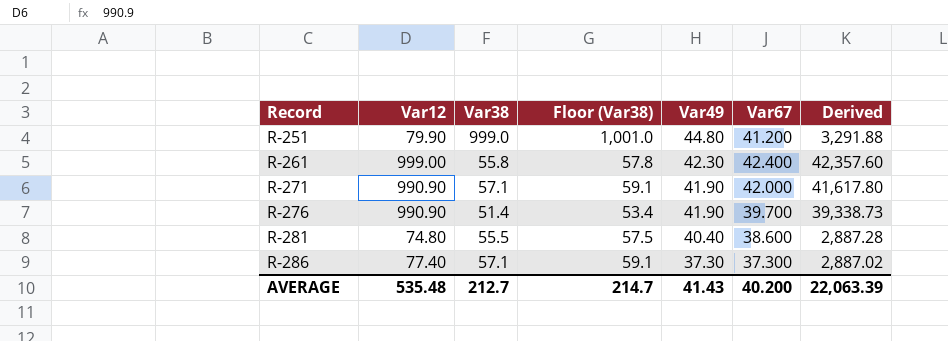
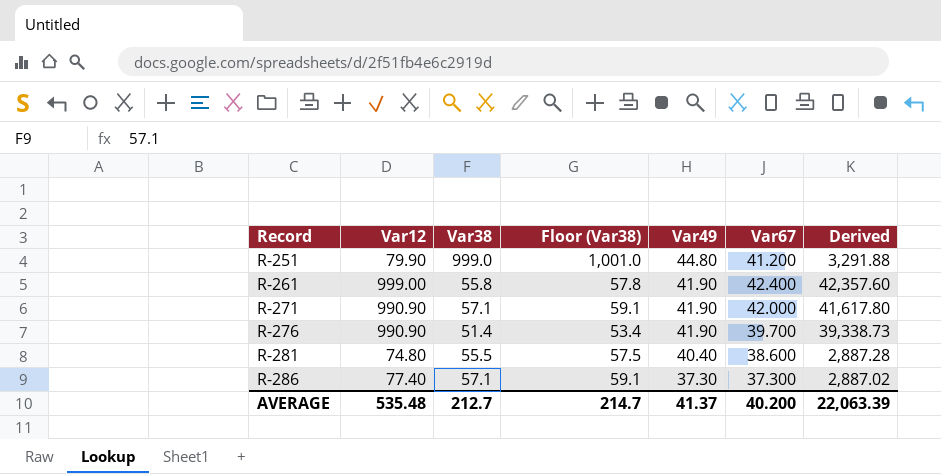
R-261 | Var49: 42.30 -> 41.90
AVERAGE | Var49: 41.43 -> 41.37

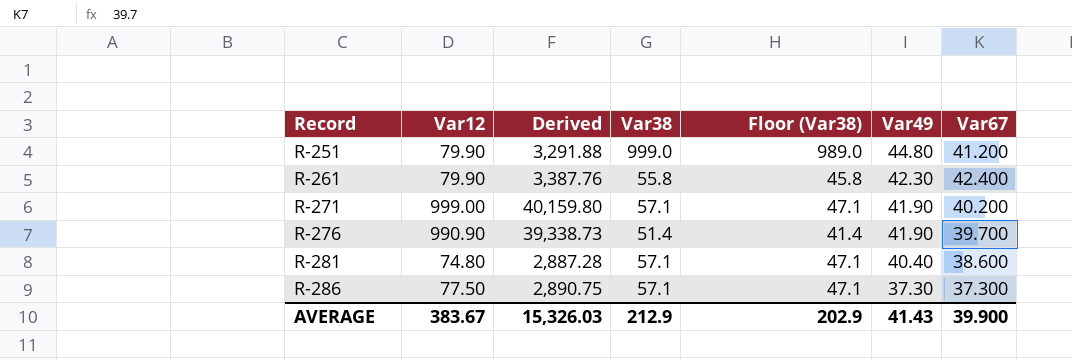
column Derived | position: 7 -> 3
column Floor (Var38) | formula: [Var38] + 2 -> [Var38] - 10
R-261 | Var12: 999.00 -> 79.90
R-261 | Derived: 42,357.60 -> 3,387.76
R-261 | Var49: 41.90 -> 42.30
R-271 | Var12: 990.90 -> 999.00
R-271 | Derived: 41,617.80 -> 40,159.80
R-271 | Var67: 42.000 -> 40.200
R-281 | Var38: 55.5 -> 57.1
R-286 | Var12: 77.40 -> 77.50
R-286 | Derived: 2,887.02 -> 2,890.75
AVERAGE | Var12: 535.48 -> 383.67
AVERAGE | Derived: 22,063.39 -> 15,326.03
AVERAGE | Var38: 212.7 -> 212.9
AVERAGE | Floor (Var38): 214.7 -> 202.9
AVERAGE | Var49: 41.37 -> 41.43
AVERAGE | Var67: 40.200 -> 39.900

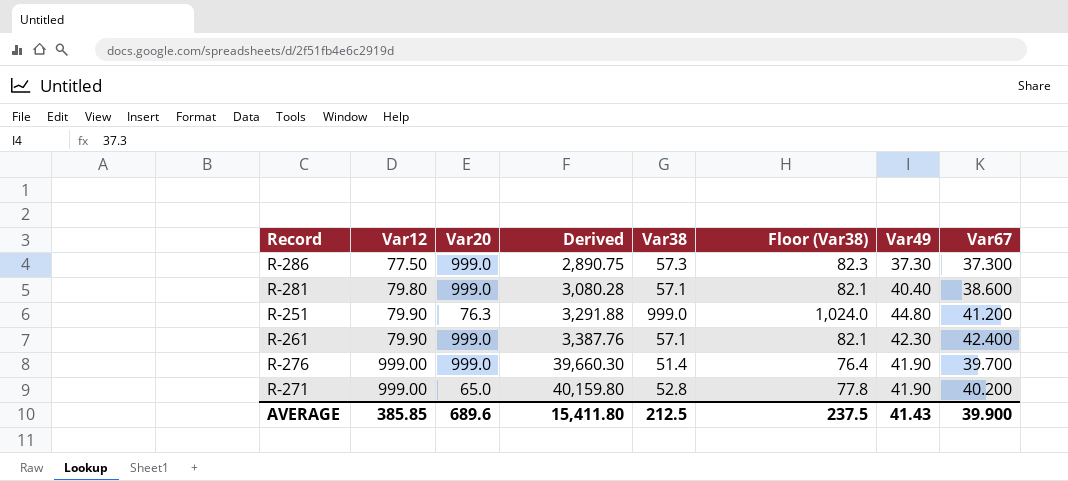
row order: Record ascending -> Var12 ascending
column Var20 | position: none -> 3
column Floor (Var38) | formula: [Var38] - 10 -> [Var38] + 25
R-286 | Var38: 57.1 -> 57.3
R-281 | Var12: 74.80 -> 79.80
R-281 | Derived: 2,887.28 -> 3,080.28
R-261 | Var38: 55.8 -> 57.1
R-276 | Var12: 990.90 -> 999.00
R-276 | Derived: 39,338.73 -> 39,660.30
R-271 | Var38: 57.1 -> 52.8
AVERAGE | Var12: 383.67 -> 385.85
AVERAGE | Derived: 15,326.03 -> 15,411.80
AVERAGE | Var38: 212.9 -> 212.5
AVERAGE | Floor (Var38): 202.9 -> 237.5

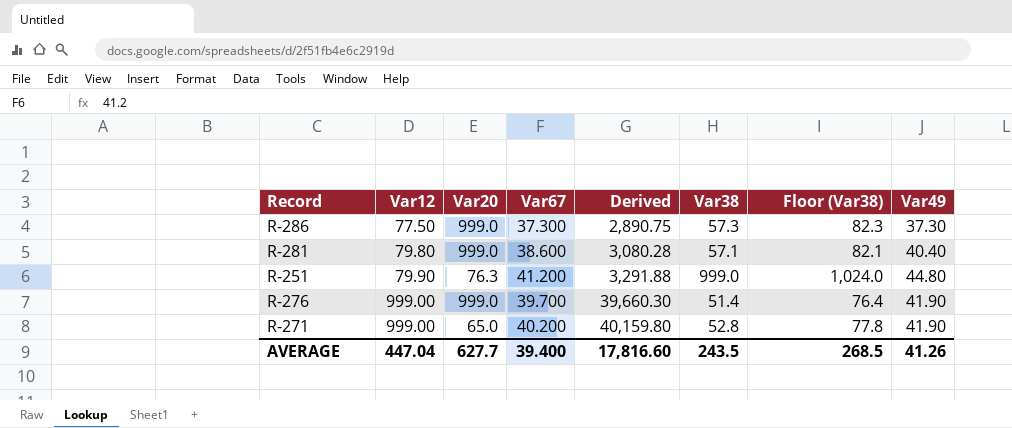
column Var67 | position: 8 -> 4
row R-261: 79.90 | 999.0 | 3,387.76 | 57.1 | 82.1 | 42.30 | 42.400 -> none
AVERAGE | Var12: 385.85 -> 447.04
AVERAGE | Var20: 689.6 -> 627.7
AVERAGE | Var67: 39.900 -> 39.400
AVERAGE | Derived: 15,411.80 -> 17,816.60
AVERAGE | Var38: 212.5 -> 243.5
AVERAGE | Floor (Var38): 237.5 -> 268.5
AVERAGE | Var49: 41.43 -> 41.26

